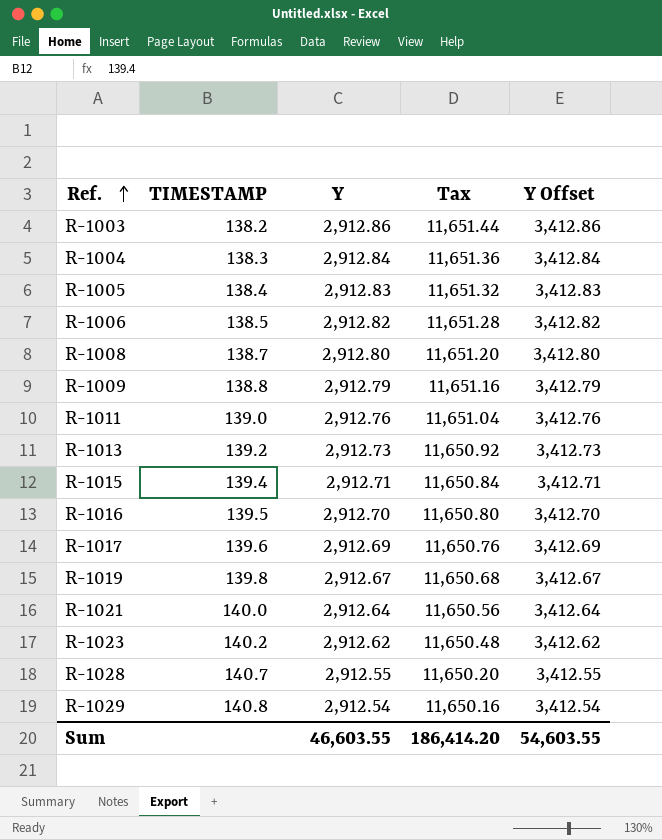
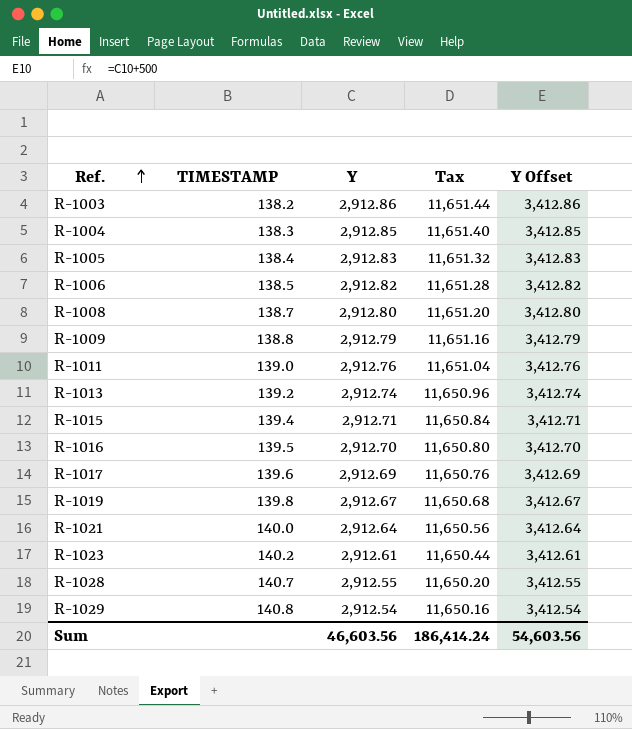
R-1004 | Y: 2,912.84 -> 2,912.85
R-1004 | Tax: 11,651.36 -> 11,651.40
R-1004 | Y Offset: 3,412.84 -> 3,412.85
R-1013 | Y: 2,912.73 -> 2,912.74
R-1013 | Tax: 11,650.92 -> 11,650.96
R-1013 | Y Offset: 3,412.73 -> 3,412.74
R-1023 | Y: 2,912.62 -> 2,912.61
R-1023 | Tax: 11,650.48 -> 11,650.44
R-1023 | Y Offset: 3,412.62 -> 3,412.61
Sum | Y: 46,603.55 -> 46,603.56
Sum | Tax: 186,414.20 -> 186,414.24
Sum | Y Offset: 54,603.55 -> 54,603.56

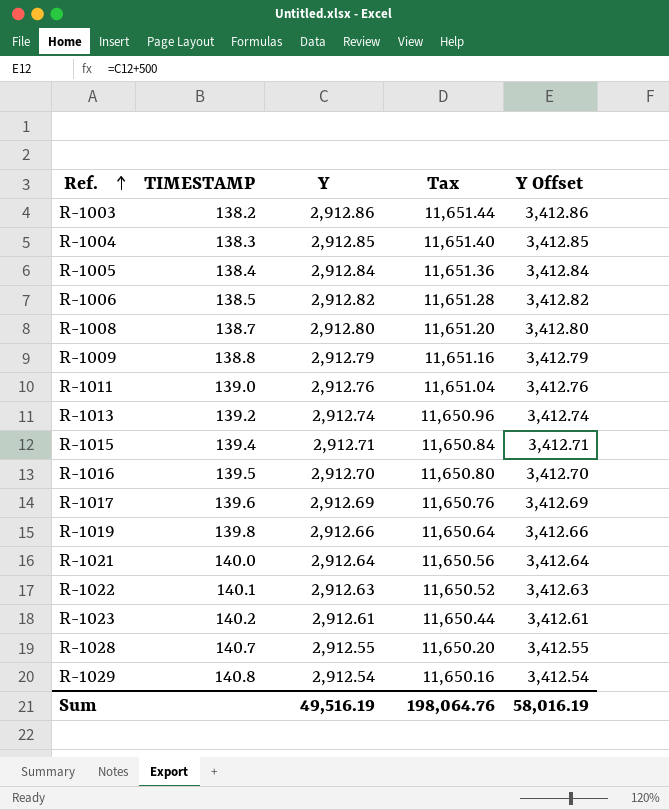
R-1005 | Y: 2,912.83 -> 2,912.84
R-1005 | Tax: 11,651.32 -> 11,651.36
R-1005 | Y Offset: 3,412.83 -> 3,412.84
R-1019 | Y: 2,912.67 -> 2,912.66
R-1019 | Tax: 11,650.68 -> 11,650.64
R-1019 | Y Offset: 3,412.67 -> 3,412.66
row R-1022: none -> 140.1 | 2,912.63 | 11,650.52 | 3,412.63
Sum | Y: 46,603.56 -> 49,516.19
Sum | Tax: 186,414.24 -> 198,064.76
Sum | Y Offset: 54,603.56 -> 58,016.19

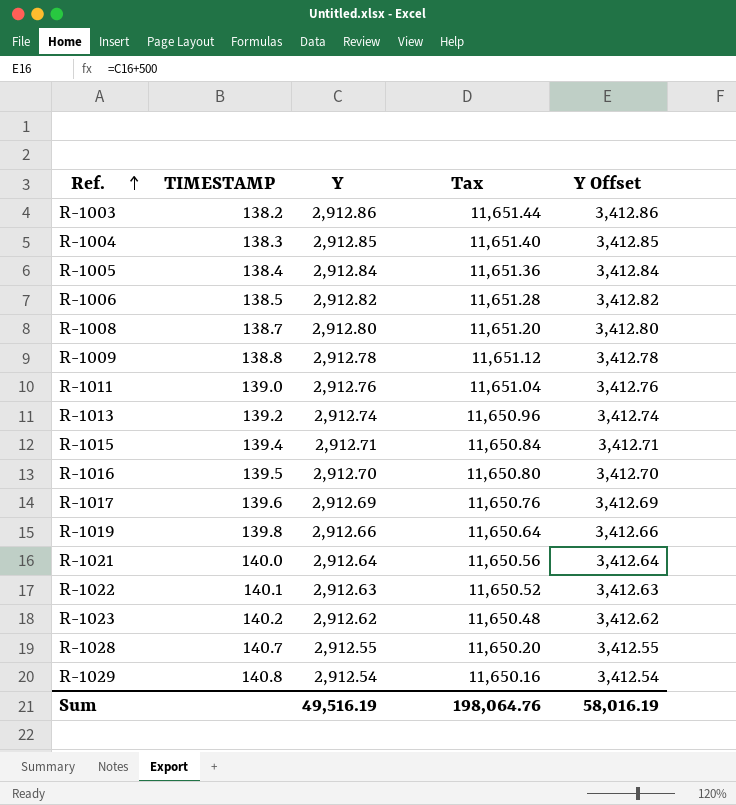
R-1009 | Y: 2,912.79 -> 2,912.78
R-1009 | Tax: 11,651.16 -> 11,651.12
R-1009 | Y Offset: 3,412.79 -> 3,412.78
R-1023 | Y: 2,912.61 -> 2,912.62
R-1023 | Tax: 11,650.44 -> 11,650.48
R-1023 | Y Offset: 3,412.61 -> 3,412.62

